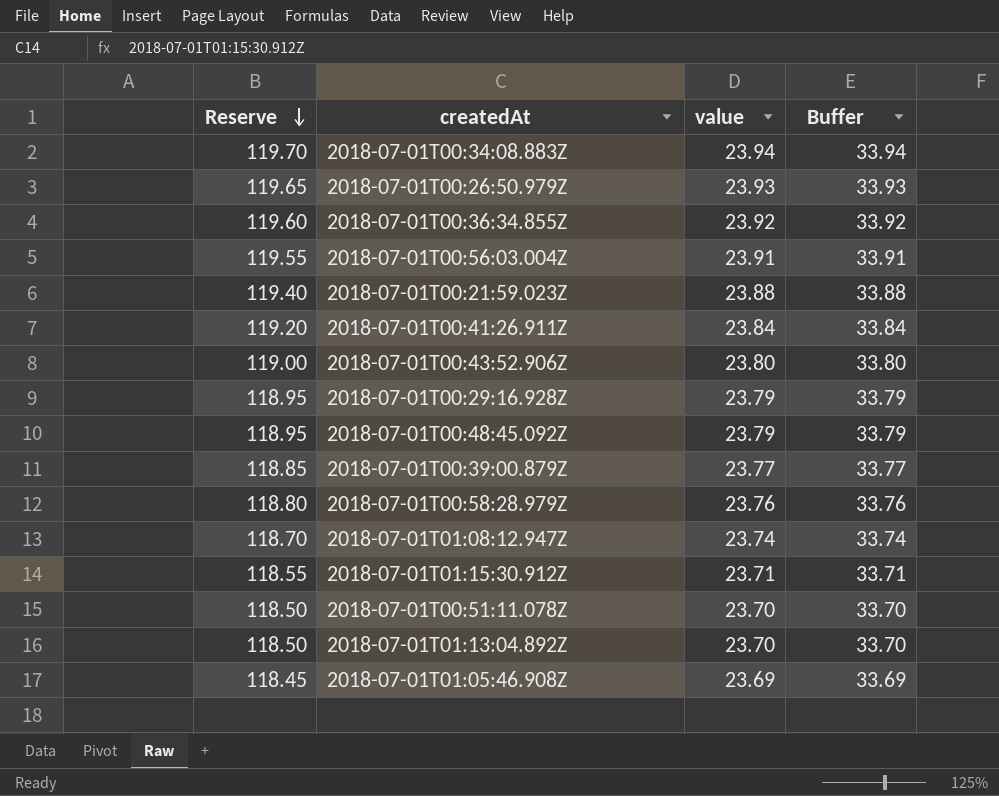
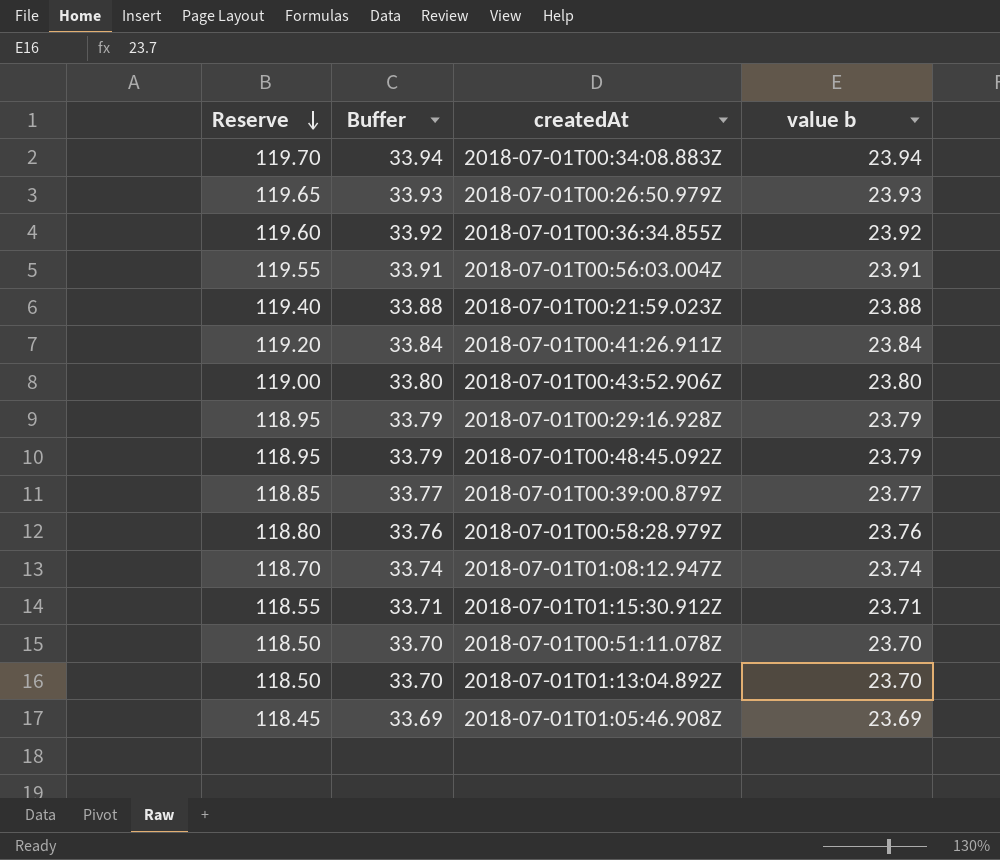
column Buffer | position: 4 -> 2
column name: value -> value b

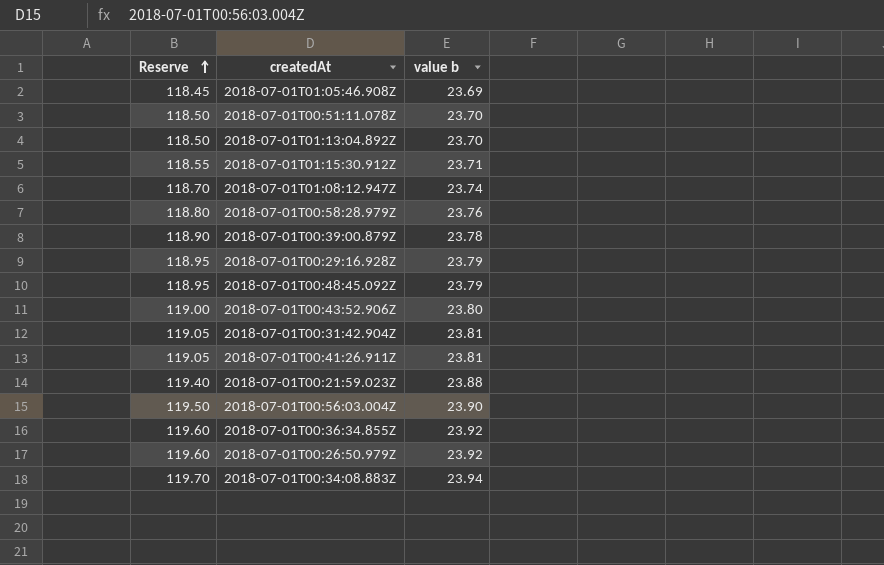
row order: Reserve descending -> Reserve ascending
column Buffer | formula: [value b] + 10 -> none
2018-07-01T00:39:00.879Z | Reserve: 118.85 -> 118.90
2018-07-01T00:39:00.879Z | value b: 23.77 -> 23.78
row 2018-07-01T00:31:42.904Z: none -> 119.05 | 23.81
2018-07-01T00:41:26.911Z | Reserve: 119.20 -> 119.05
2018-07-01T00:41:26.911Z | value b: 23.84 -> 23.81
2018-07-01T00:56:03.004Z | Reserve: 119.55 -> 119.50
2018-07-01T00:56:03.004Z | value b: 23.91 -> 23.90
2018-07-01T00:26:50.979Z | Reserve: 119.65 -> 119.60
2018-07-01T00:26:50.979Z | value b: 23.93 -> 23.92

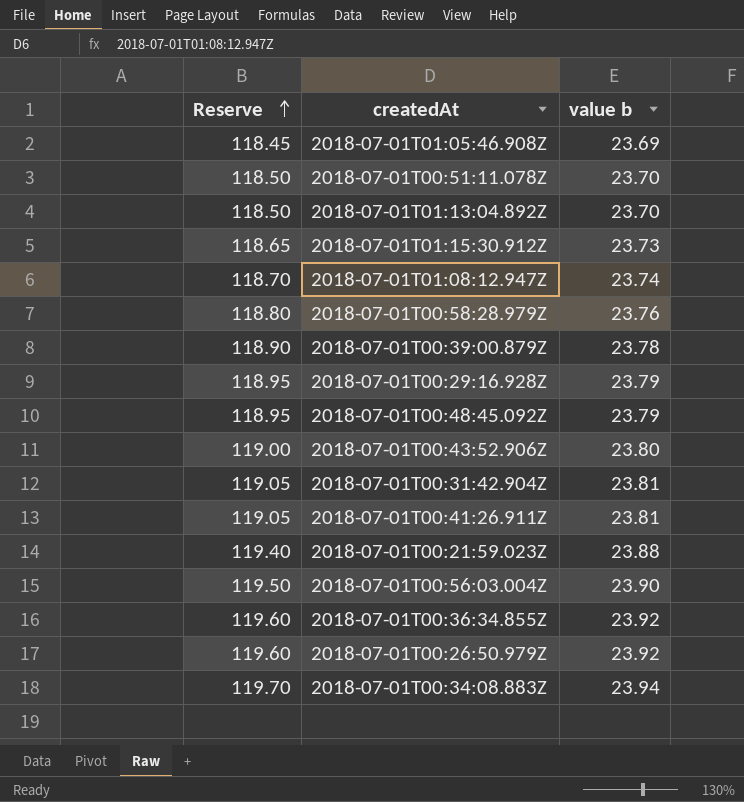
2018-07-01T01:15:30.912Z | Reserve: 118.55 -> 118.65
2018-07-01T01:15:30.912Z | value b: 23.71 -> 23.73

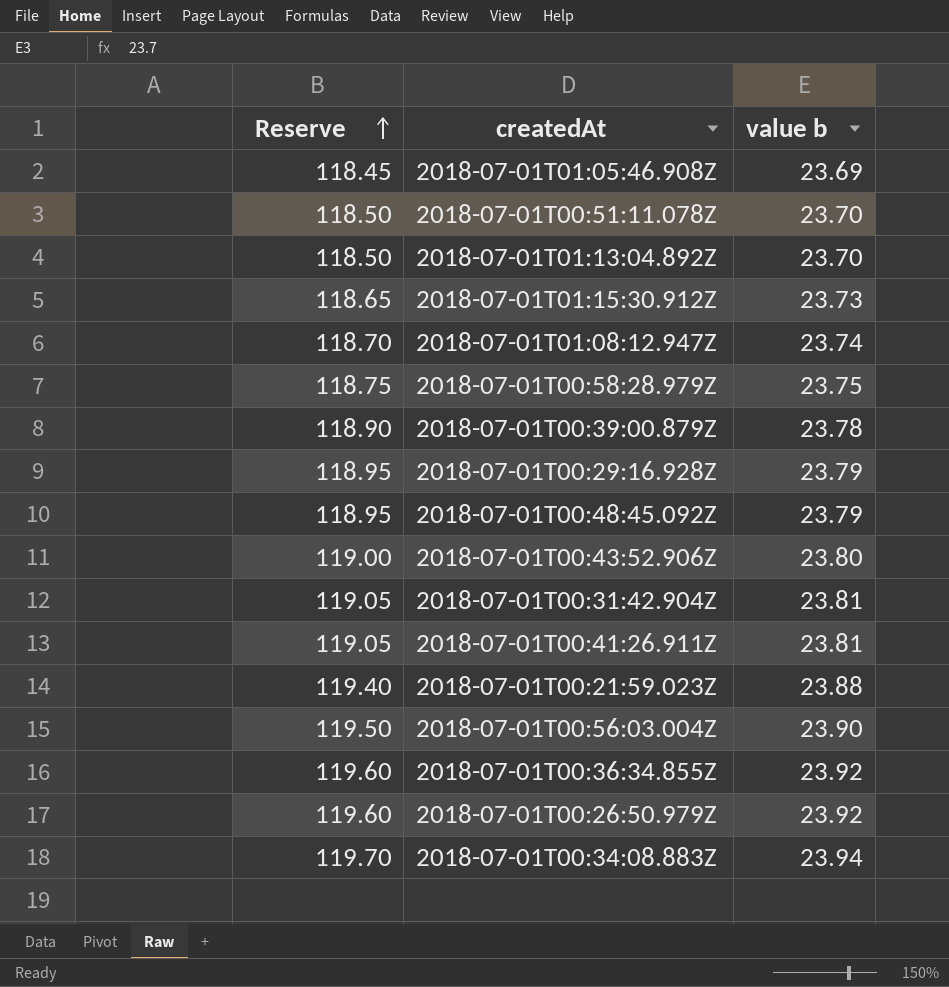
2018-07-01T00:58:28.979Z | Reserve: 118.80 -> 118.75
2018-07-01T00:58:28.979Z | value b: 23.76 -> 23.75

